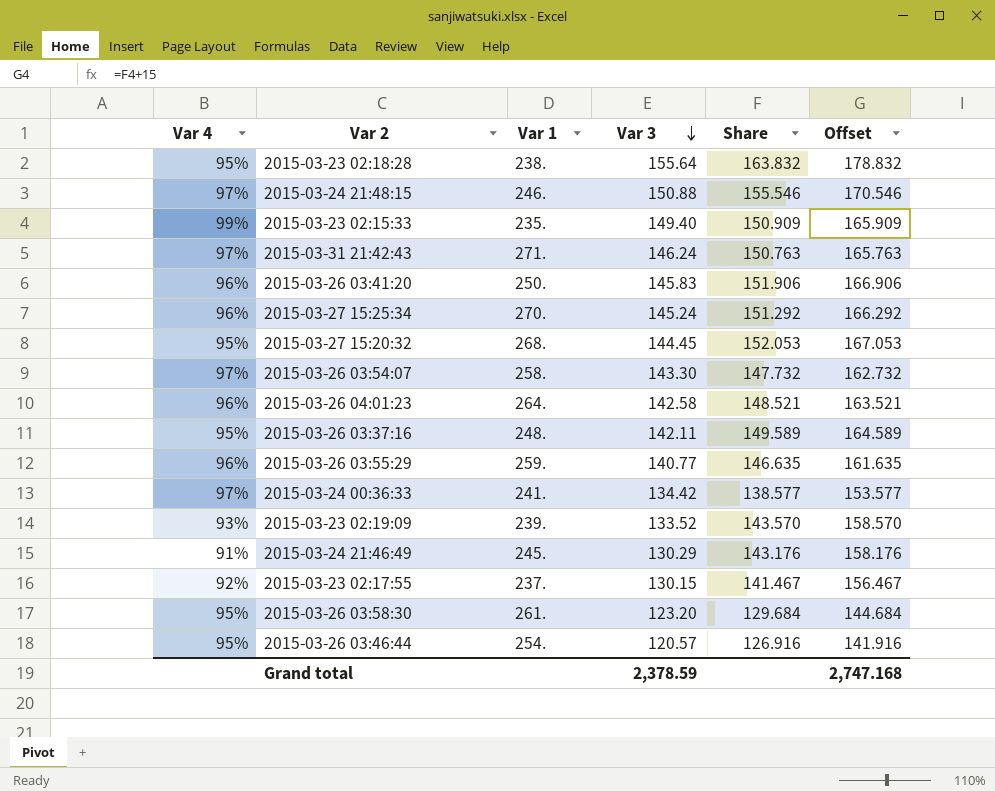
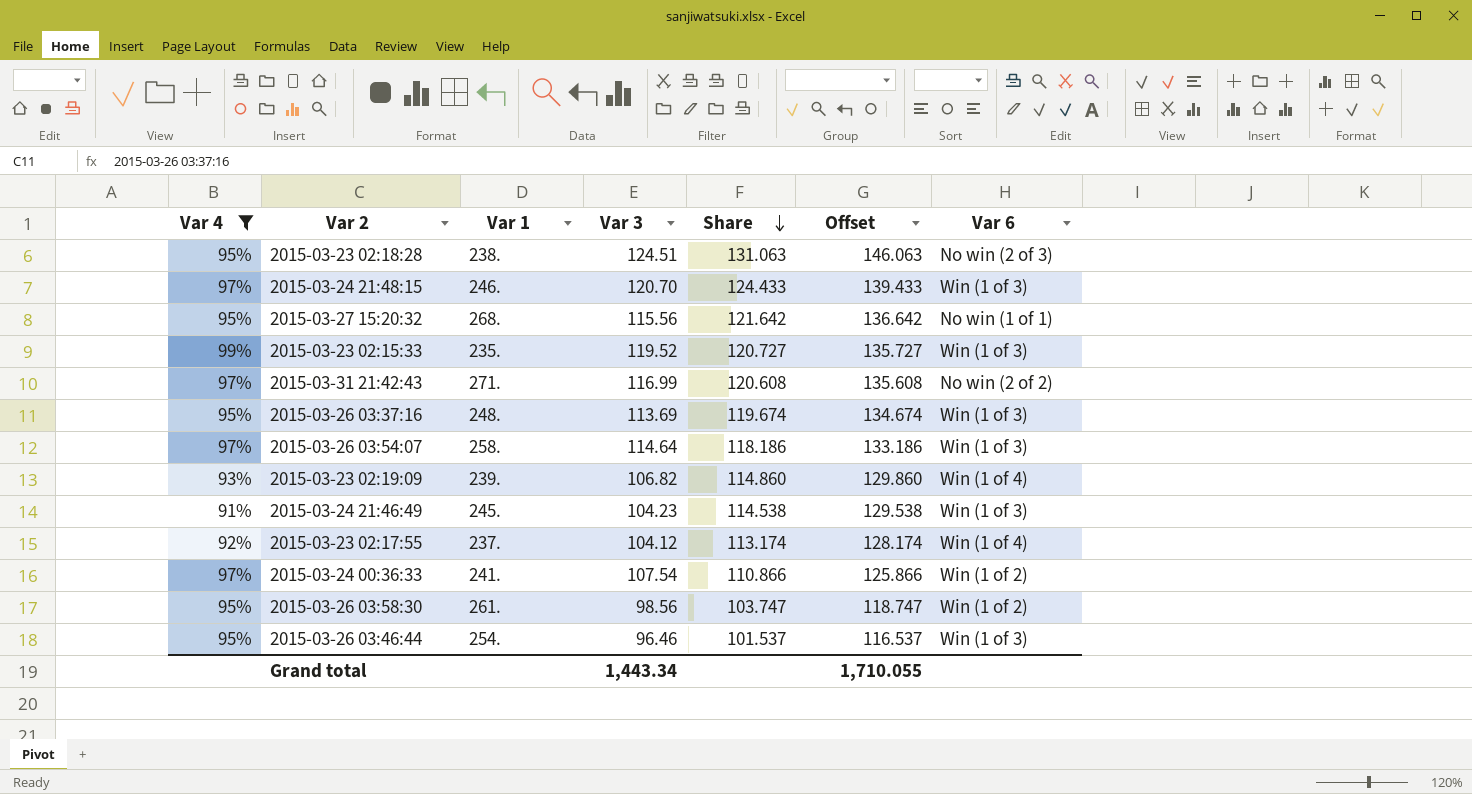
filter: none -> Var 4 != 96%
row order: Var 3 descending -> Share descending
column Var 6 | position: none -> 7
2015-03-23 02:18:28 | Var 3: 155.64 -> 124.51
2015-03-23 02:18:28 | Share: 163.832 -> 131.063
2015-03-23 02:18:28 | Offset: 178.832 -> 146.063
2015-03-24 21:48:15 | Var 3: 150.88 -> 120.70
2015-03-24 21:48:15 | Share: 155.546 -> 124.433
2015-03-24 21:48:15 | Offset: 170.546 -> 139.433
2015-03-27 15:20:32 | Var 3: 144.45 -> 115.56
2015-03-27 15:20:32 | Share: 152.053 -> 121.642
2015-03-27 15:20:32 | Offset: 167.053 -> 136.642
2015-03-23 02:15:33 | Var 3: 149.40 -> 119.52
2015-03-23 02:15:33 | Share: 150.909 -> 120.727
2015-03-23 02:15:33 | Offset: 165.909 -> 135.727
2015-03-31 21:42:43 | Var 3: 146.24 -> 116.99
2015-03-31 21:42:43 | Share: 150.763 -> 120.608
2015-03-31 21:42:43 | Offset: 165.763 -> 135.608
2015-03-26 03:37:16 | Var 3: 142.11 -> 113.69
2015-03-26 03:37:16 | Share: 149.589 -> 119.674
2015-03-26 03:37:16 | Offset: 164.589 -> 134.674
2015-03-26 03:54:07 | Var 3: 143.30 -> 114.64
2015-03-26 03:54:07 | Share: 147.732 -> 118.186
2015-03-26 03:54:07 | Offset: 162.732 -> 133.186
2015-03-23 02:19:09 | Var 3: 133.52 -> 106.82
2015-03-23 02:19:09 | Share: 143.570 -> 114.860
2015-03-23 02:19:09 | Offset: 158.570 -> 129.860
2015-03-24 21:46:49 | Var 3: 130.29 -> 104.23
2015-03-24 21:46:49 | Share: 143.176 -> 114.538
2015-03-24 21:46:49 | Offset: 158.176 -> 129.538
2015-03-23 02:17:55 | Var 3: 130.15 -> 104.12
2015-03-23 02:17:55 | Share: 141.467 -> 113.174
2015-03-23 02:17:55 | Offset: 156.467 -> 128.174
2015-03-24 00:36:33 | Var 3: 134.42 -> 107.54
2015-03-24 00:36:33 | Share: 138.577 -> 110.866
2015-03-24 00:36:33 | Offset: 153.577 -> 125.866
2015-03-26 03:58:30 | Var 3: 123.20 -> 98.56
2015-03-26 03:58:30 | Share: 129.684 -> 103.747
2015-03-26 03:58:30 | Offset: 144.684 -> 118.747
2015-03-26 03:46:44 | Var 3: 120.57 -> 96.46
2015-03-26 03:46:44 | Share: 126.916 -> 101.537
2015-03-26 03:46:44 | Offset: 141.916 -> 116.537
Grand total | Var 3: 2,378.59 -> 1,443.34
Grand total | Offset: 2,747.168 -> 1,710.055

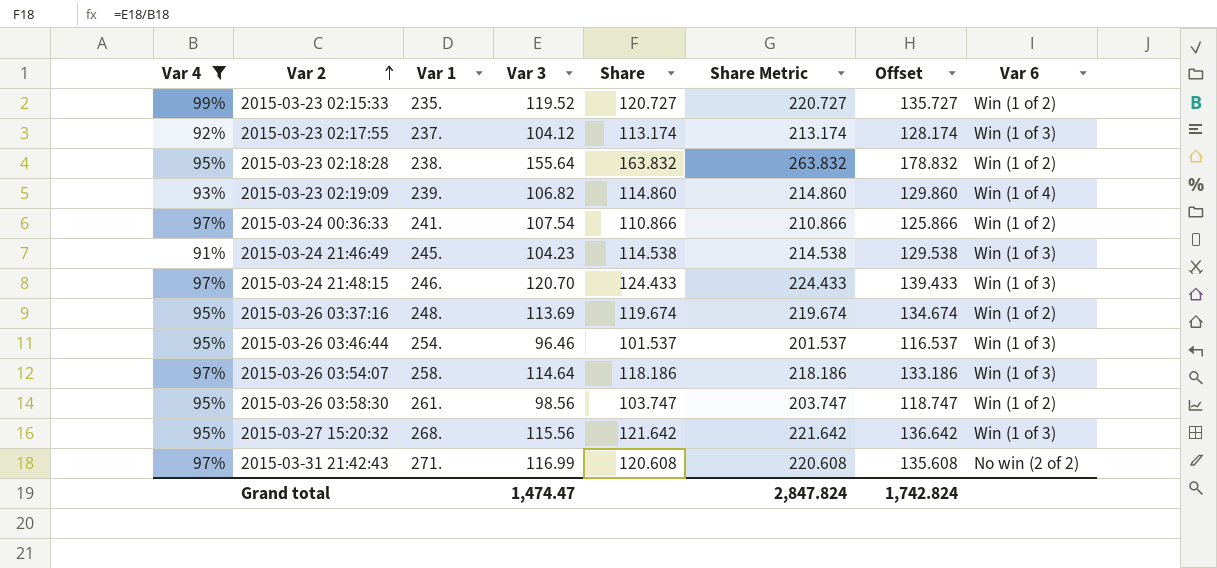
row order: Share descending -> Var 2 ascending
column Share Metric | formula: none -> [Share] + 100
2015-03-23 02:15:33 | Var 6: Win (1 of 3) -> Win (1 of 2)
2015-03-23 02:17:55 | Var 6: Win (1 of 4) -> Win (1 of 3)
2015-03-23 02:18:28 | Var 3: 124.51 -> 155.64
2015-03-23 02:18:28 | Share: 131.063 -> 163.832
2015-03-23 02:18:28 | Offset: 146.063 -> 178.832
2015-03-23 02:18:28 | Var 6: No win (2 of 3) -> Win (1 of 2)
2015-03-26 03:37:16 | Var 6: Win (1 of 3) -> Win (1 of 2)
2015-03-27 15:20:32 | Var 6: No win (1 of 1) -> Win (1 of 3)
Grand total | Var 3: 1,443.34 -> 1,474.47
Grand total | Offset: 1,710.055 -> 1,742.824

